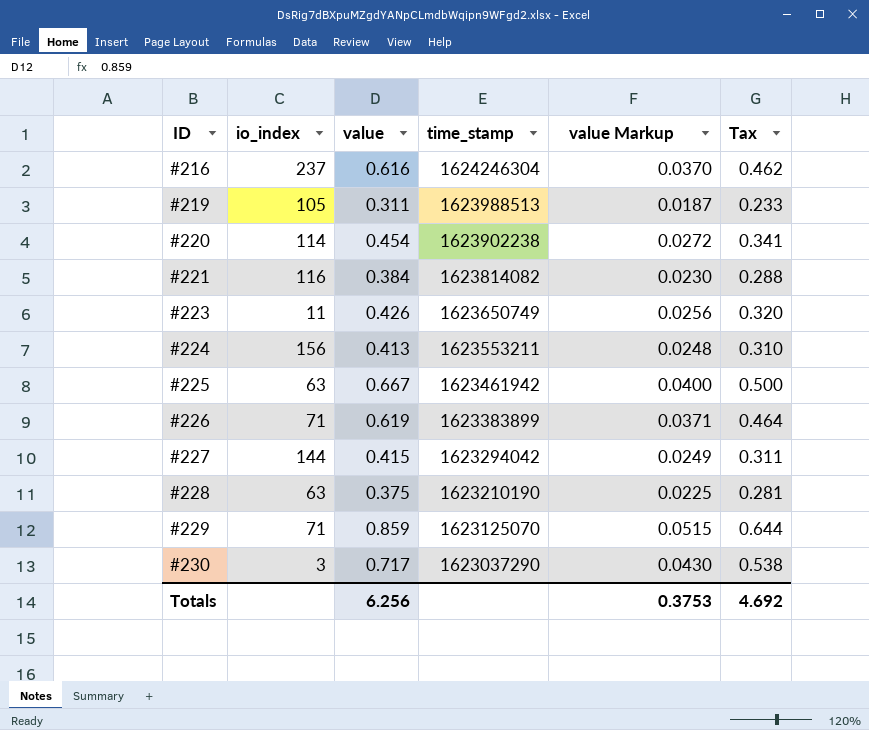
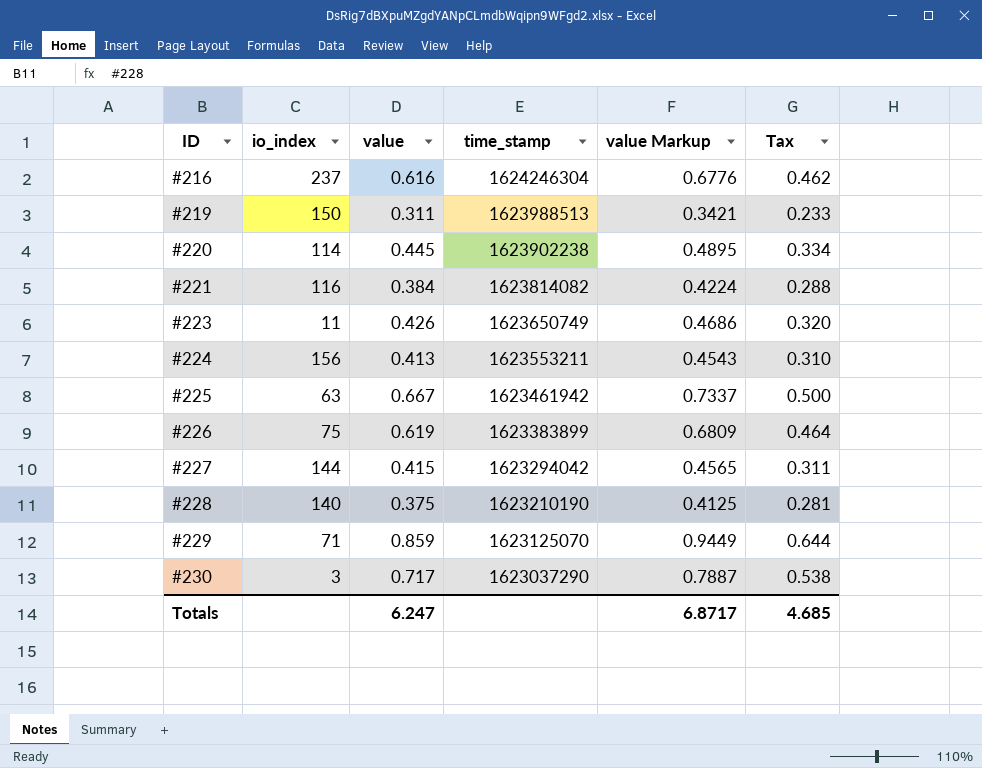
column value Markup | formula: [value] * 0.06 -> [value] * 1.1
#219 | io_index: 105 -> 150
#220 | value: 0.454 -> 0.445
#220 | Tax: 0.341 -> 0.334
#226 | io_index: 71 -> 75
#228 | io_index: 63 -> 140
Totals | value: 6.256 -> 6.247
Totals | value Markup: 0.3753 -> 6.8717
Totals | Tax: 4.692 -> 4.685

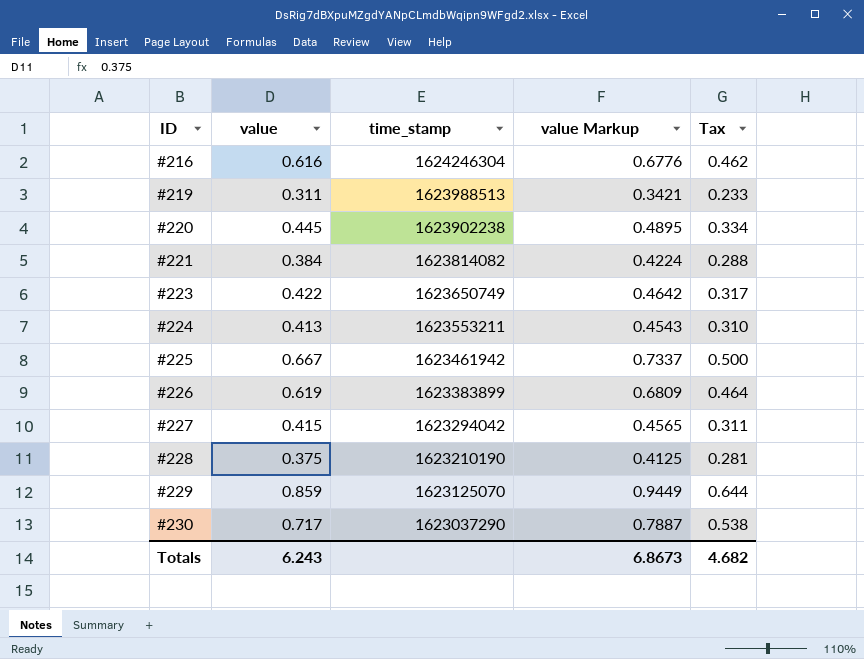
column io_index | position: 2 -> none
#223 | value: 0.426 -> 0.422
#223 | value Markup: 0.4686 -> 0.4642
#223 | Tax: 0.320 -> 0.317
Totals | value: 6.247 -> 6.243
Totals | value Markup: 6.8717 -> 6.8673
Totals | Tax: 4.685 -> 4.682

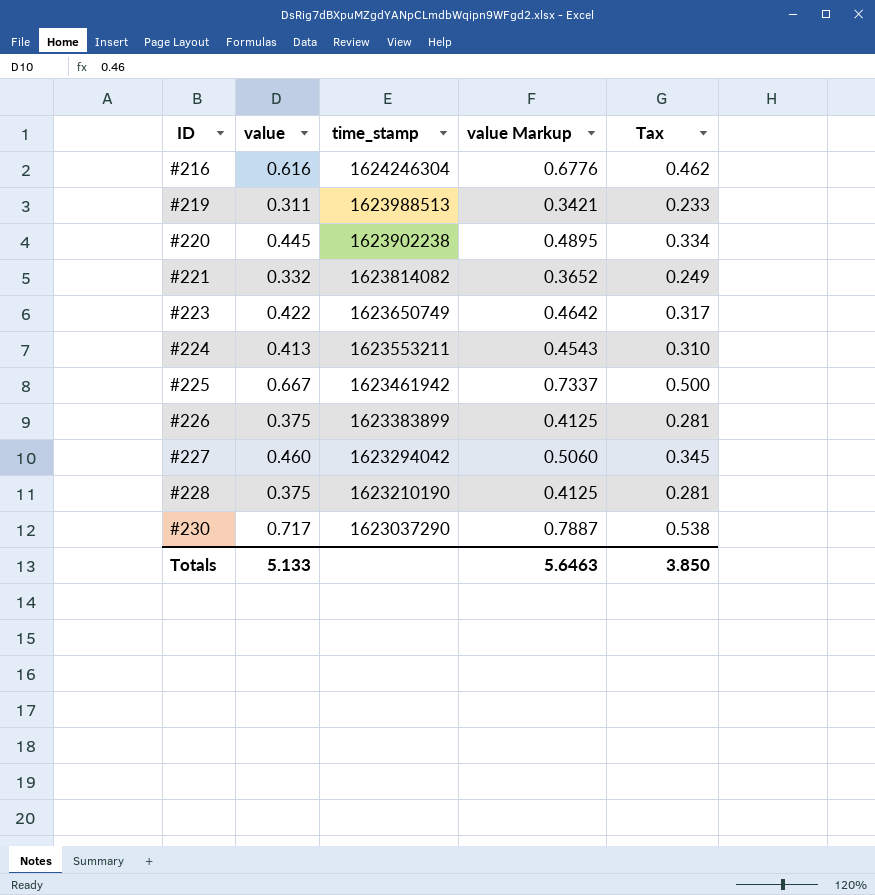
row #229: 0.859 | 1623125070 | 0.9449 | 0.644 -> none
#221 | value: 0.384 -> 0.332
#221 | value Markup: 0.4224 -> 0.3652
#221 | Tax: 0.288 -> 0.249
#226 | value: 0.619 -> 0.375
#226 | value Markup: 0.6809 -> 0.4125
#226 | Tax: 0.464 -> 0.281
#227 | value: 0.415 -> 0.460
#227 | value Markup: 0.4565 -> 0.5060
#227 | Tax: 0.311 -> 0.345
Totals | value: 6.243 -> 5.133
Totals | value Markup: 6.8673 -> 5.6463
Totals | Tax: 4.682 -> 3.850

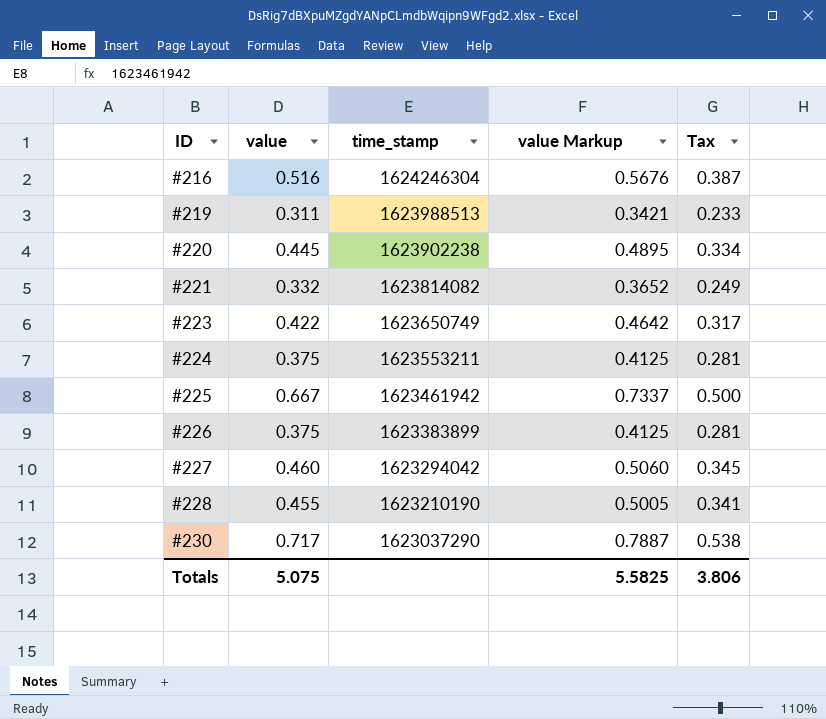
#216 | value: 0.616 -> 0.516
#216 | value Markup: 0.6776 -> 0.5676
#216 | Tax: 0.462 -> 0.387
#224 | value: 0.413 -> 0.375
#224 | value Markup: 0.4543 -> 0.4125
#224 | Tax: 0.310 -> 0.281
#228 | value: 0.375 -> 0.455
#228 | value Markup: 0.4125 -> 0.5005
#228 | Tax: 0.281 -> 0.341
Totals | value: 5.133 -> 5.075
Totals | value Markup: 5.6463 -> 5.5825
Totals | Tax: 3.850 -> 3.806

